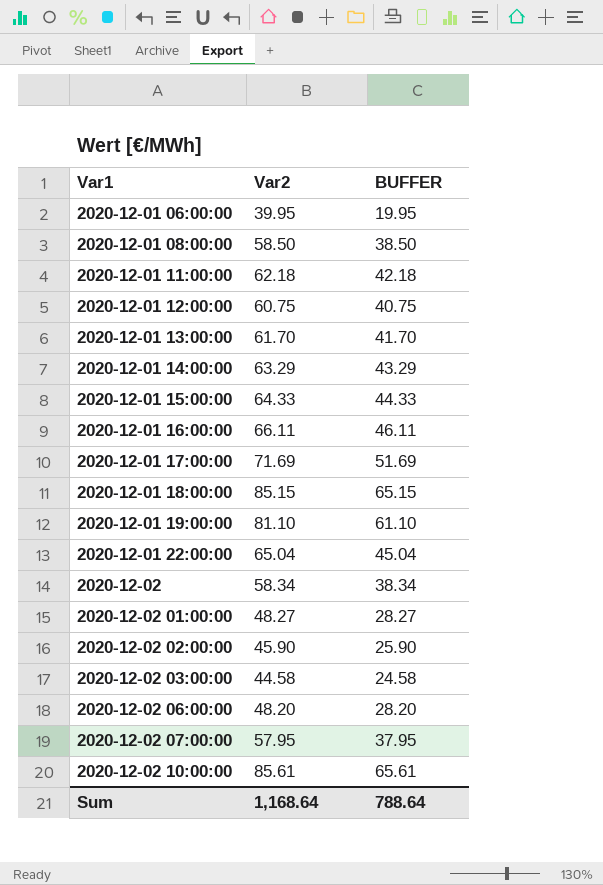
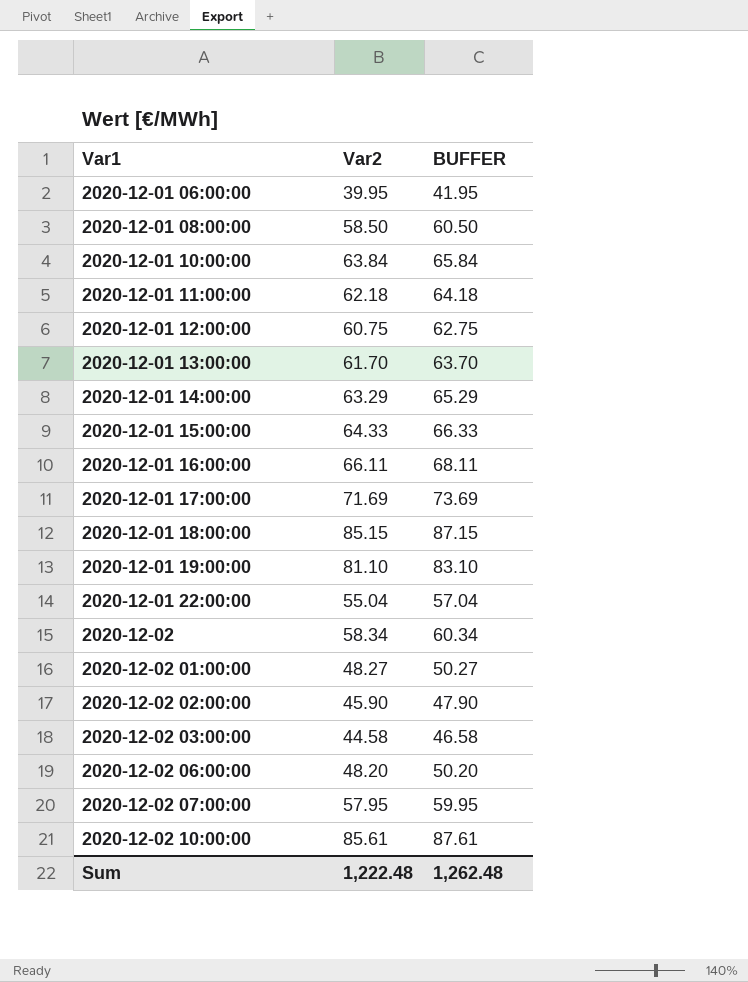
column BUFFER | formula: [Var2] - 20 -> [Var2] + 2
row 2020-12-01 10:00:00: none -> 63.84 | 65.84
2020-12-01 22:00:00 | Var2: 65.04 -> 55.04
Sum | Var2: 1,168.64 -> 1,222.48
Sum | BUFFER: 788.64 -> 1,262.48

